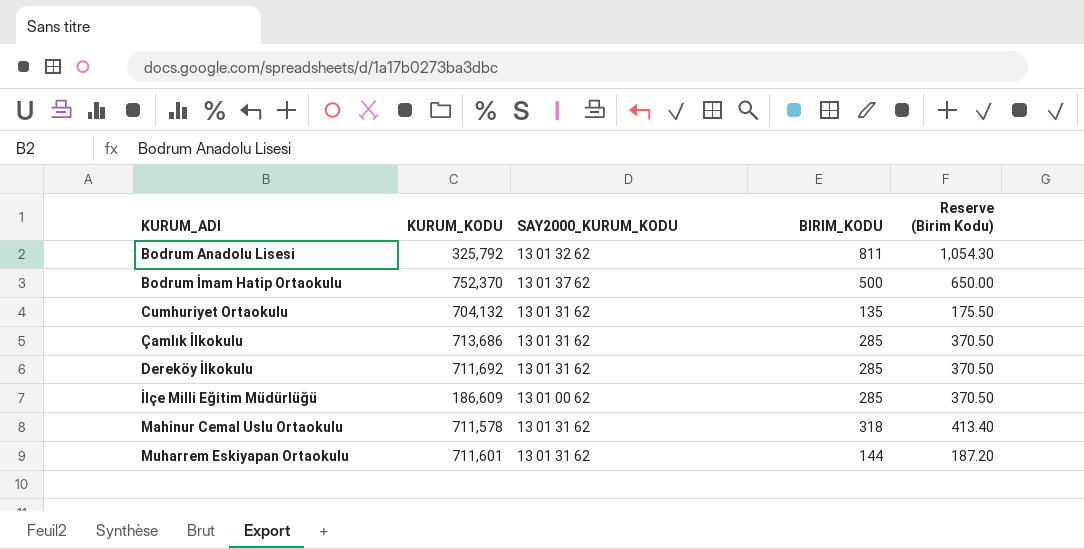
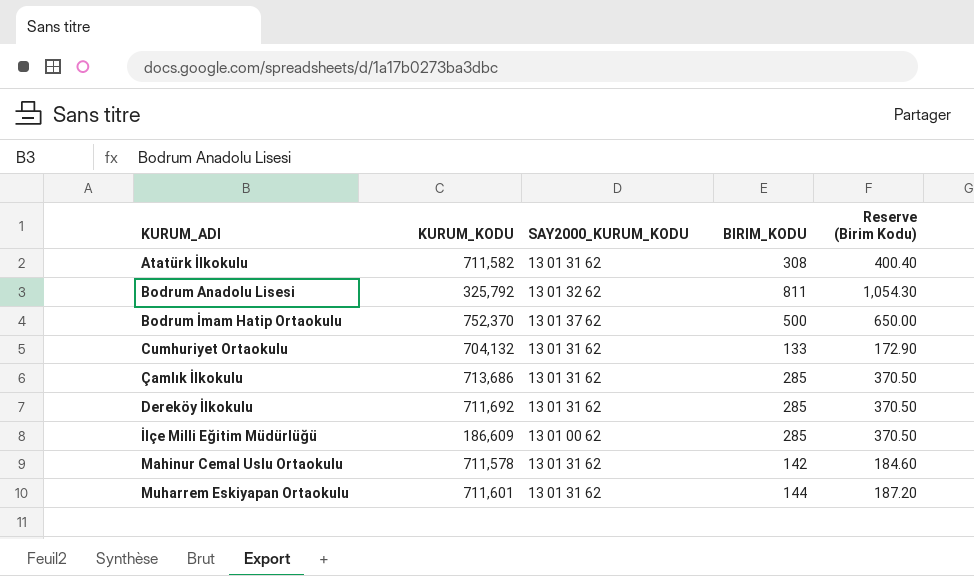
row Atatürk İlkokulu: none -> 711,582 | 13 01 31 62 | 308 | 400.40
Cumhuriyet Ortaokulu | BIRIM_KODU: 135 -> 133
Cumhuriyet Ortaokulu | Reserve (Birim Kodu): 175.50 -> 172.90
Mahinur Cemal Uslu Ortaokulu | BIRIM_KODU: 318 -> 142
Mahinur Cemal Uslu Ortaokulu | Reserve (Birim Kodu): 413.40 -> 184.60

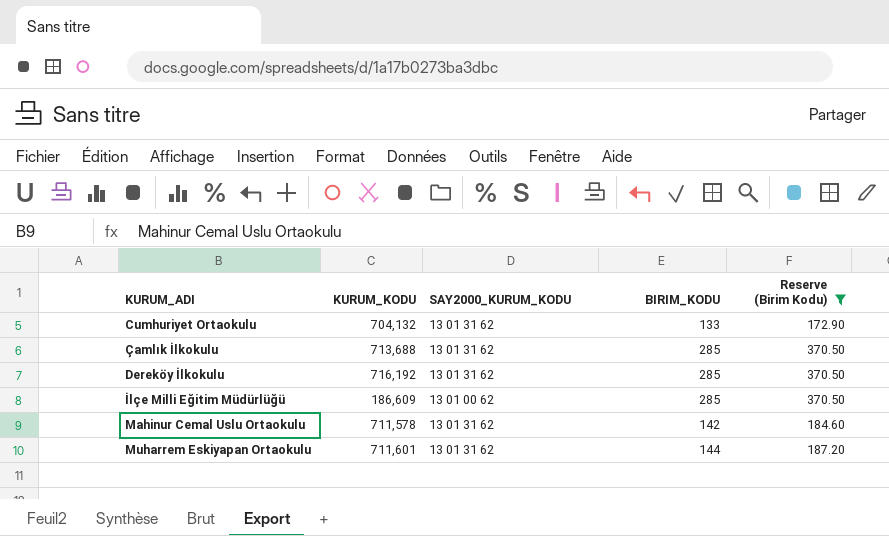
filter: none -> Reserve (Birim Kodu) <= 370.50
Çamlık İlkokulu | KURUM_KODU: 713,686 -> 713,688
Dereköy İlkokulu | KURUM_KODU: 711,692 -> 716,192

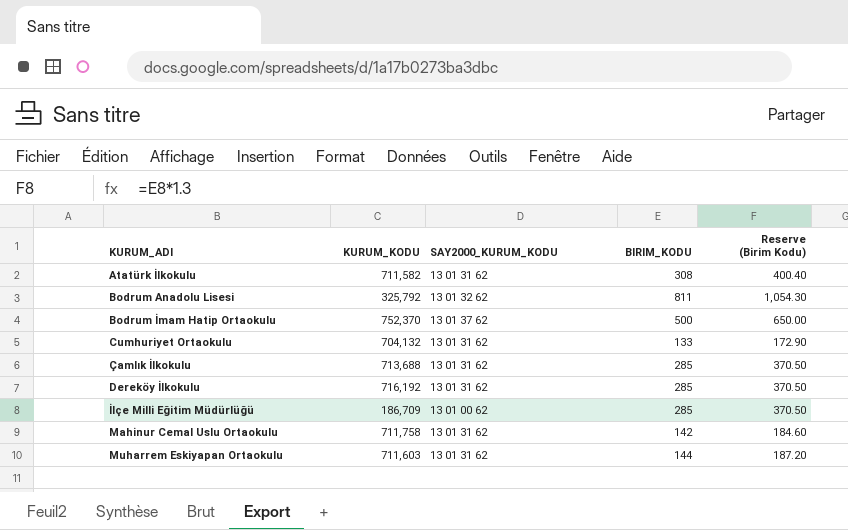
filter: Reserve (Birim Kodu) <= 370.50 -> none
İlçe Milli Eğitim Müdürlüğü | KURUM_KODU: 186,609 -> 186,709
Mahinur Cemal Uslu Ortaokulu | KURUM_KODU: 711,578 -> 711,758
Muharrem Eskiyapan Ortaokulu | KURUM_KODU: 711,601 -> 711,603

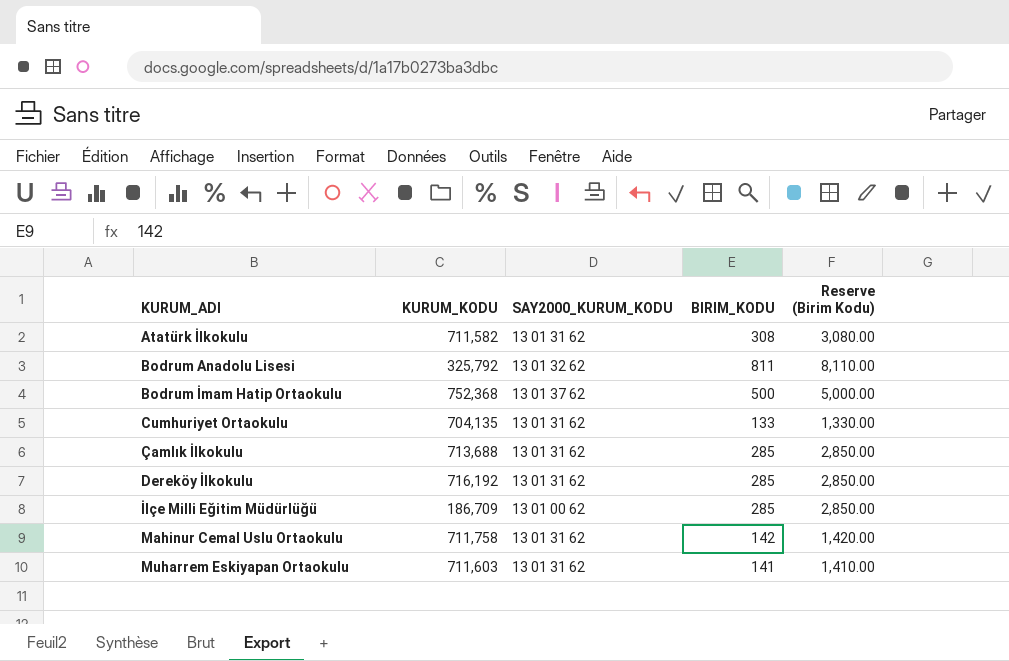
column Reserve (Birim Kodu) | formula: [BIRIM_KODU] * 1.3 -> [BIRIM_KODU] * 10
Bodrum İmam Hatip Ortaokulu | KURUM_KODU: 752,370 -> 752,368
Cumhuriyet Ortaokulu | KURUM_KODU: 704,132 -> 704,135
Muharrem Eskiyapan Ortaokulu | BIRIM_KODU: 144 -> 141

